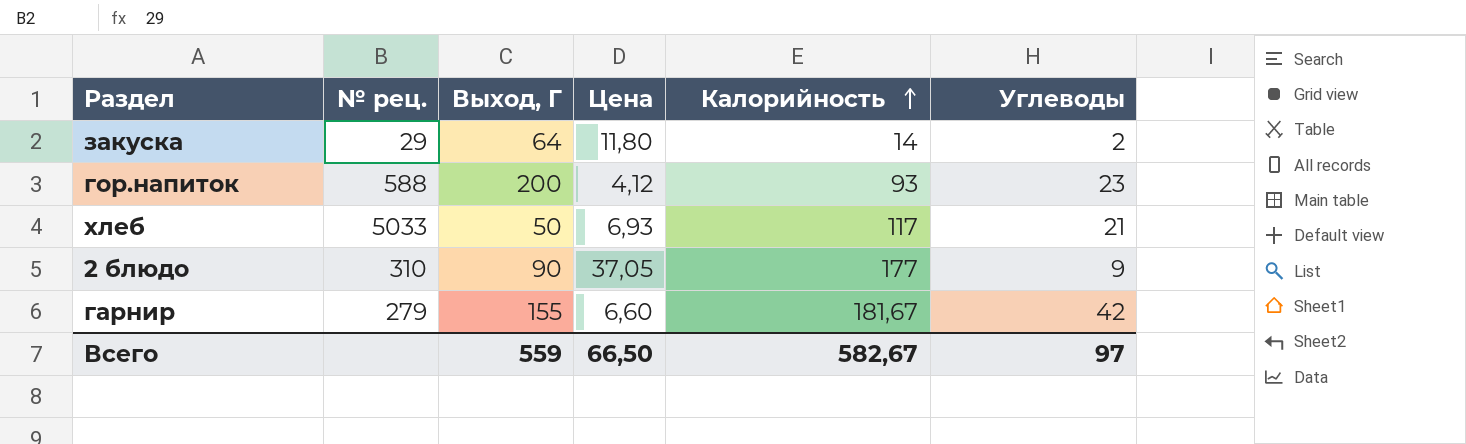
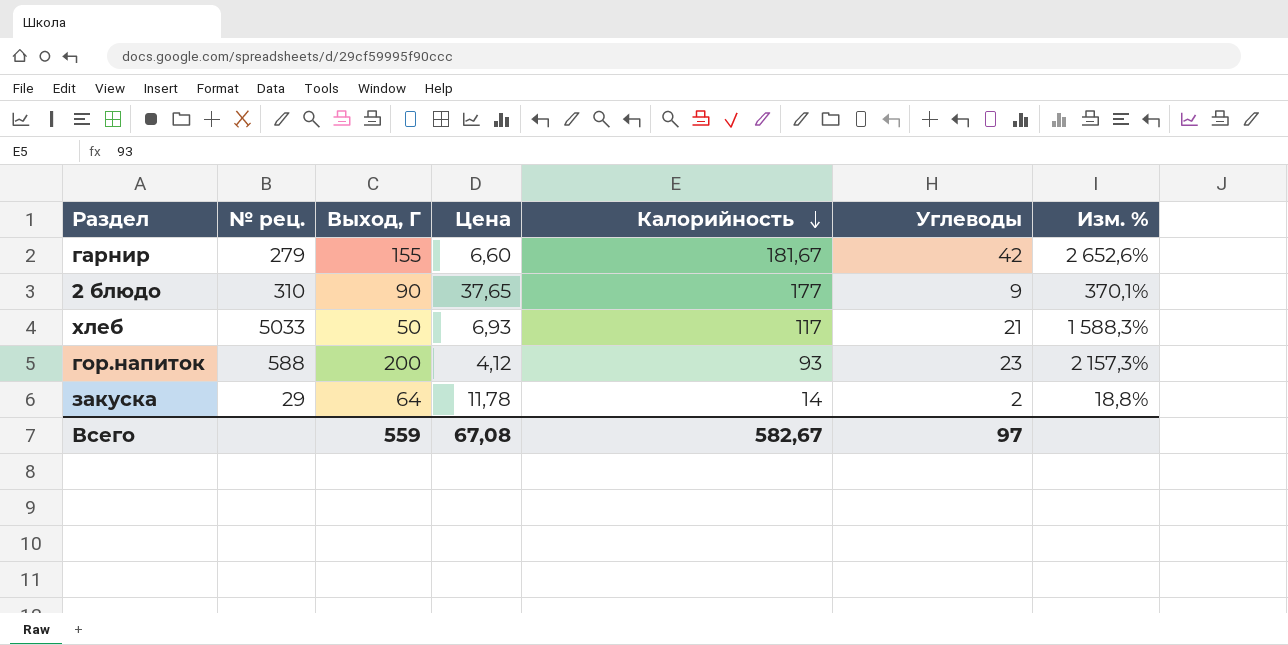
row order: Калорийность ascending -> Калорийность descending
column Изм. % | formula: none -> ([Калорийность] - [Цена]) / [Цена]
2 блюдо | Цена: 37,05 -> 37,65
закуска | Цена: 11,80 -> 11,78
Всего | Цена: 66,50 -> 67,08

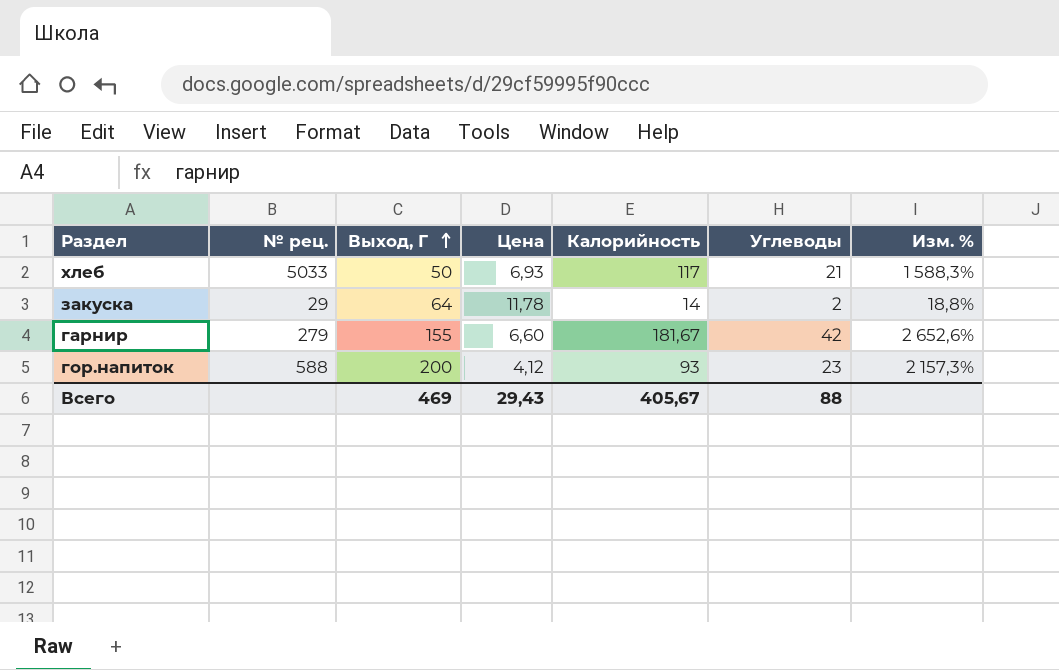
row order: Калорийность descending -> Выход, Г ascending
row 2 блюдо: 310 | 90 | 37,65 | 177 | 9 | 370,1% -> none
Всего | Выход, Г: 559 -> 469
Всего | Цена: 67,08 -> 29,43
Всего | Калорийность: 582,67 -> 405,67
Всего | Углеводы: 97 -> 88

